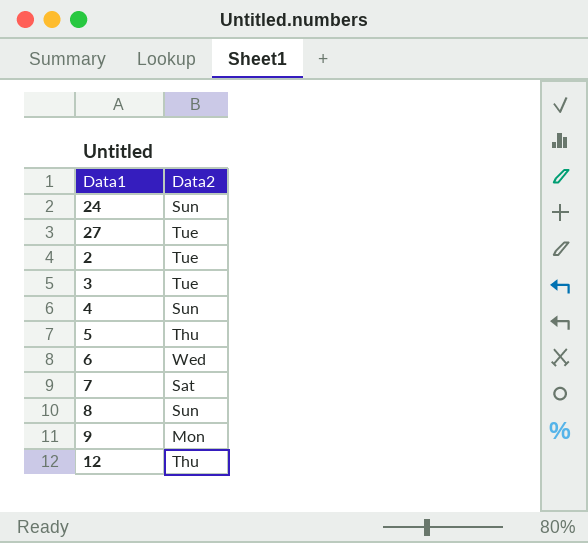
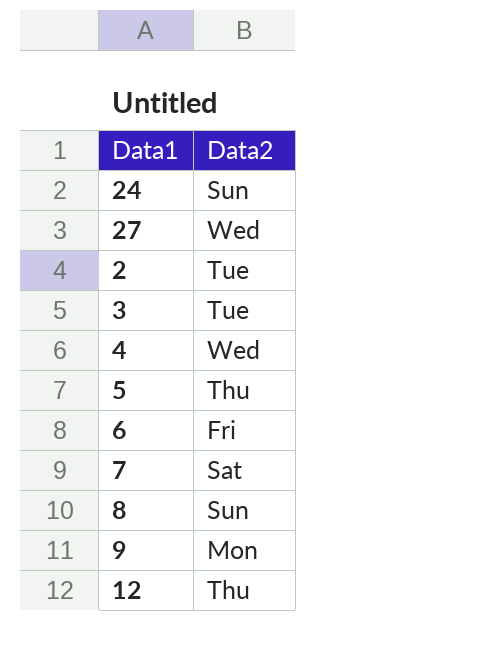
27 | Data2: Tue -> Wed
4 | Data2: Sun -> Wed
6 | Data2: Wed -> Fri

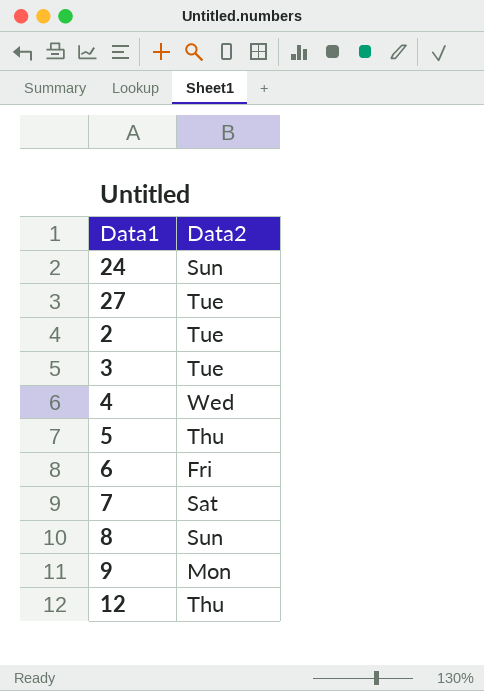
27 | Data2: Wed -> Tue

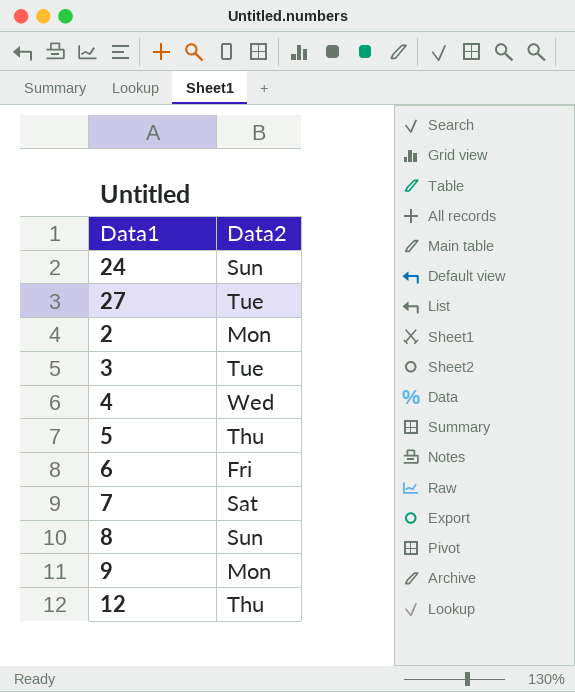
2 | Data2: Tue -> Mon

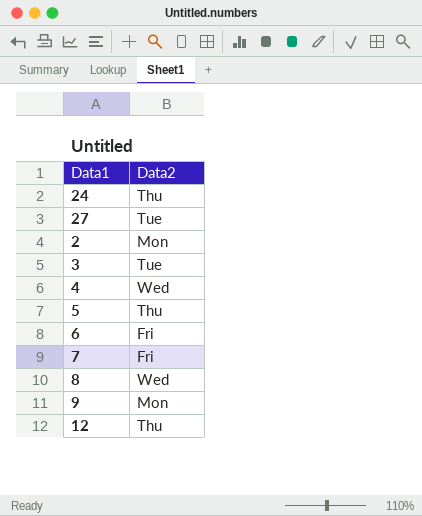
24 | Data2: Sun -> Thu
7 | Data2: Sat -> Fri
8 | Data2: Sun -> Wed

